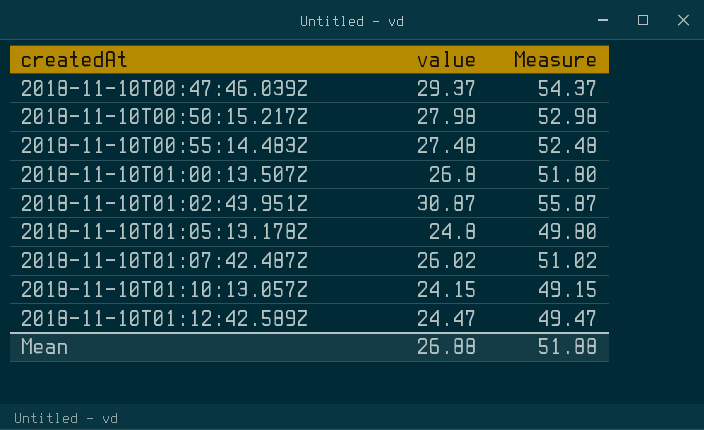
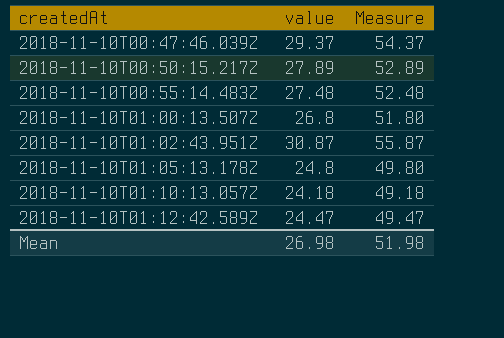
row 2018-11-10T01:07:42.487Z: 26.02 | 51.02 -> none
2018-11-10T00:50:15.217Z | value: 27.98 -> 27.89
2018-11-10T00:50:15.217Z | Measure: 52.98 -> 52.89
2018-11-10T01:10:13.057Z | value: 24.15 -> 24.18
2018-11-10T01:10:13.057Z | Measure: 49.15 -> 49.18
Mean | value: 26.88 -> 26.98
Mean | Measure: 51.88 -> 51.98

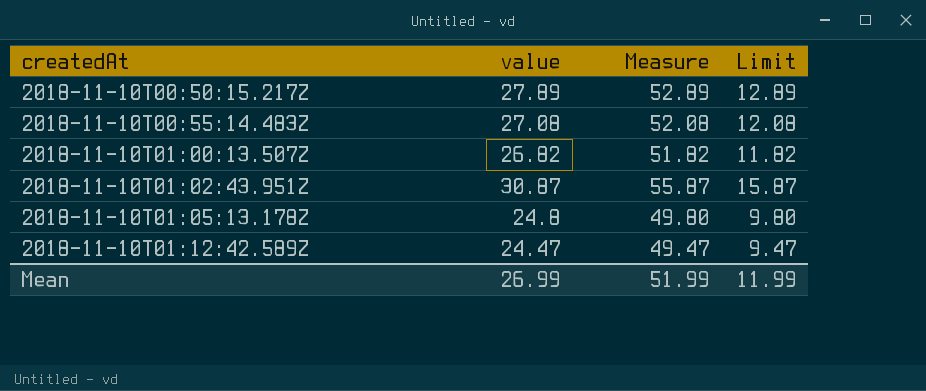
column Limit | formula: none -> [value] - 15
row 2018-11-10T00:47:46.039Z: 29.37 | 54.37 -> none
row 2018-11-10T01:10:13.057Z: 24.18 | 49.18 -> none
2018-11-10T00:55:14.483Z | value: 27.48 -> 27.08
2018-11-10T00:55:14.483Z | Measure: 52.48 -> 52.08
2018-11-10T01:00:13.507Z | value: 26.8 -> 26.82
2018-11-10T01:00:13.507Z | Measure: 51.80 -> 51.82
Mean | value: 26.98 -> 26.99
Mean | Measure: 51.98 -> 51.99

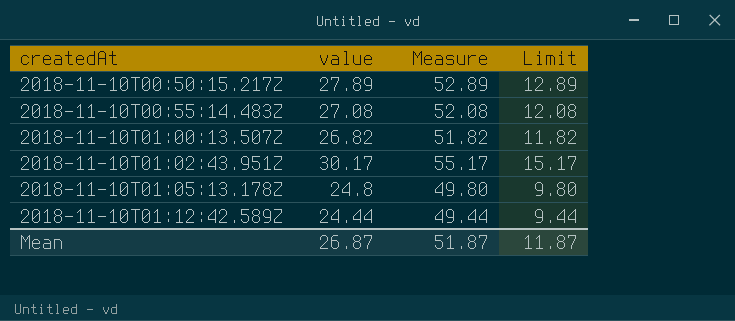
2018-11-10T01:02:43.951Z | value: 30.87 -> 30.17
2018-11-10T01:02:43.951Z | Measure: 55.87 -> 55.17
2018-11-10T01:02:43.951Z | Limit: 15.87 -> 15.17
2018-11-10T01:12:42.589Z | value: 24.47 -> 24.44
2018-11-10T01:12:42.589Z | Measure: 49.47 -> 49.44
2018-11-10T01:12:42.589Z | Limit: 9.47 -> 9.44
Mean | value: 26.99 -> 26.87
Mean | Measure: 51.99 -> 51.87
Mean | Limit: 11.99 -> 11.87

